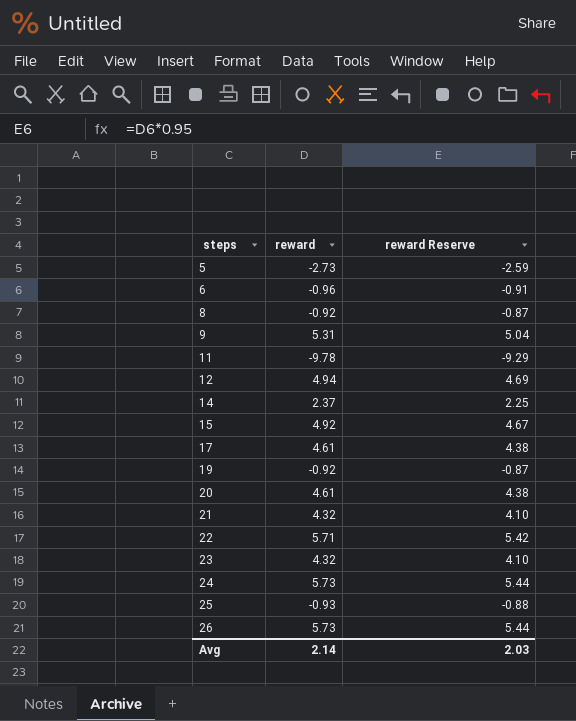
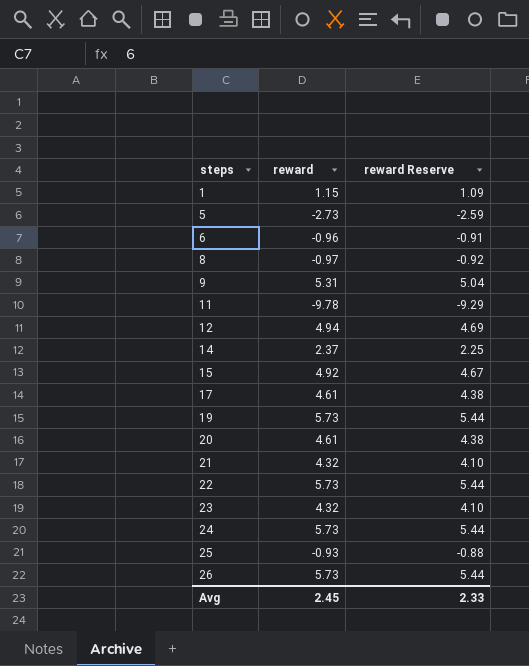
row 1: none -> 1.15 | 1.09
8 | reward: -0.92 -> -0.97
8 | reward Reserve: -0.87 -> -0.92
19 | reward: -0.92 -> 5.73
19 | reward Reserve: -0.87 -> 5.44
22 | reward: 5.71 -> 5.73
22 | reward Reserve: 5.42 -> 5.44
Avg | reward: 2.14 -> 2.45
Avg | reward Reserve: 2.03 -> 2.33

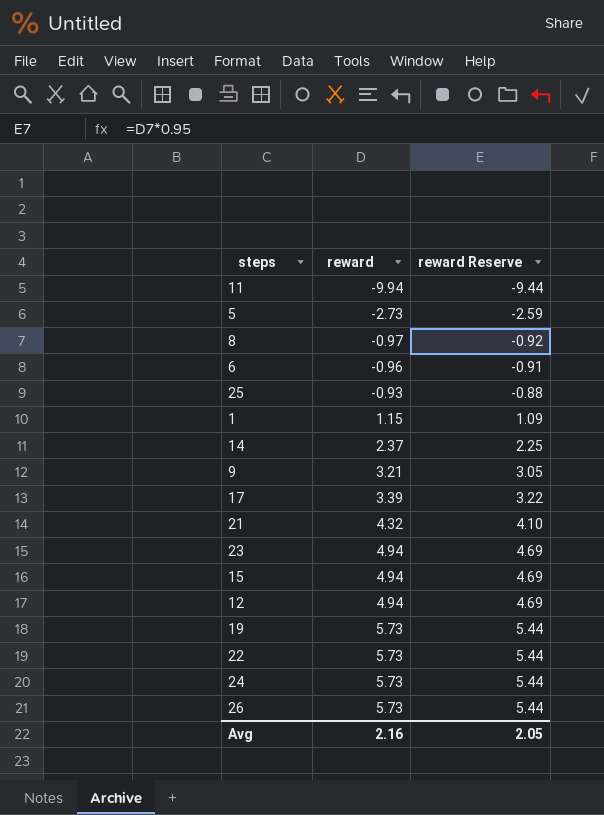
row order: steps ascending -> reward ascending
row 20: 4.61 | 4.38 -> none
11 | reward: -9.78 -> -9.94
11 | reward Reserve: -9.29 -> -9.44
9 | reward: 5.31 -> 3.21
9 | reward Reserve: 5.04 -> 3.05
17 | reward: 4.61 -> 3.39
17 | reward Reserve: 4.38 -> 3.22
23 | reward: 4.32 -> 4.94
23 | reward Reserve: 4.10 -> 4.69
15 | reward: 4.92 -> 4.94
15 | reward Reserve: 4.67 -> 4.69
Avg | reward: 2.45 -> 2.16
Avg | reward Reserve: 2.33 -> 2.05

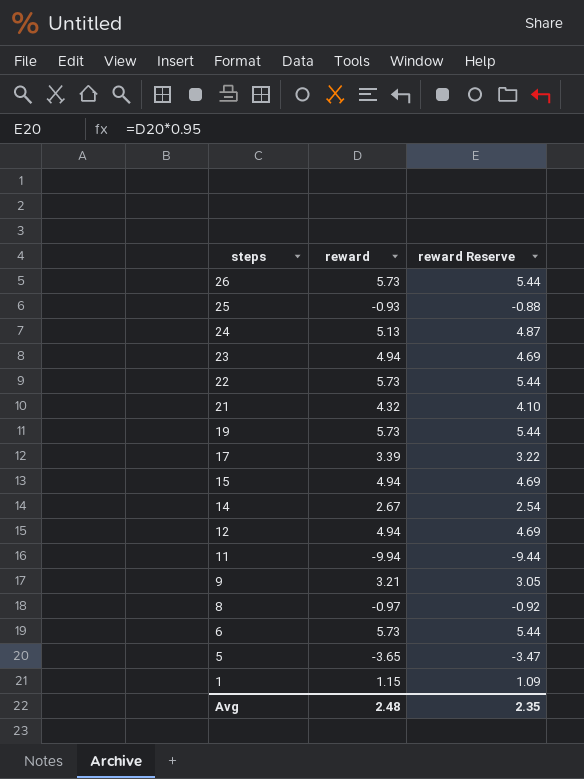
row order: reward ascending -> steps descending
24 | reward: 5.73 -> 5.13
24 | reward Reserve: 5.44 -> 4.87
14 | reward: 2.37 -> 2.67
14 | reward Reserve: 2.25 -> 2.54
6 | reward: -0.96 -> 5.73
6 | reward Reserve: -0.91 -> 5.44
5 | reward: -2.73 -> -3.65
5 | reward Reserve: -2.59 -> -3.47
Avg | reward: 2.16 -> 2.48
Avg | reward Reserve: 2.05 -> 2.35

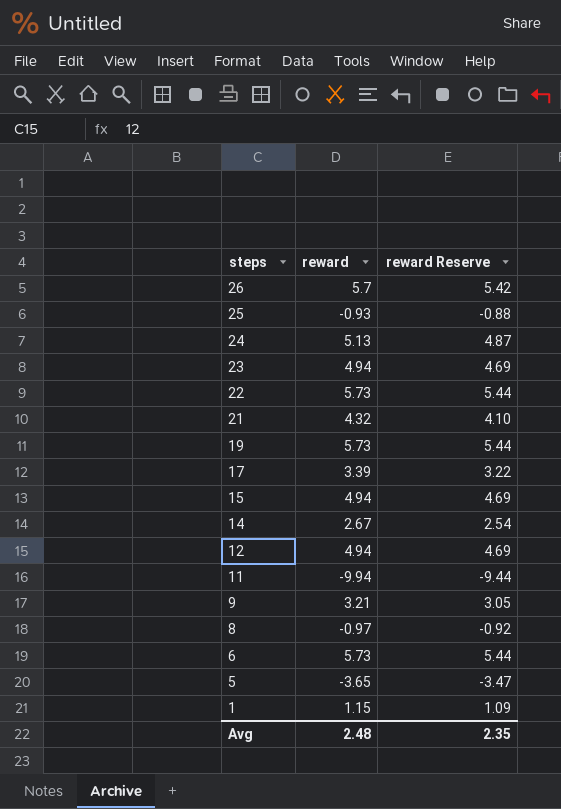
26 | reward: 5.73 -> 5.7
26 | reward Reserve: 5.44 -> 5.42

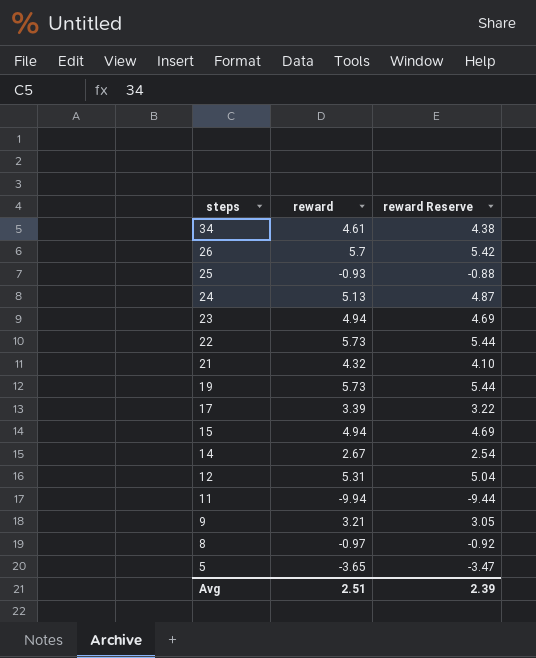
row 6: 5.73 | 5.44 -> none
row 1: 1.15 | 1.09 -> none
row 34: none -> 4.61 | 4.38
12 | reward: 4.94 -> 5.31
12 | reward Reserve: 4.69 -> 5.04
Avg | reward: 2.48 -> 2.51
Avg | reward Reserve: 2.35 -> 2.39

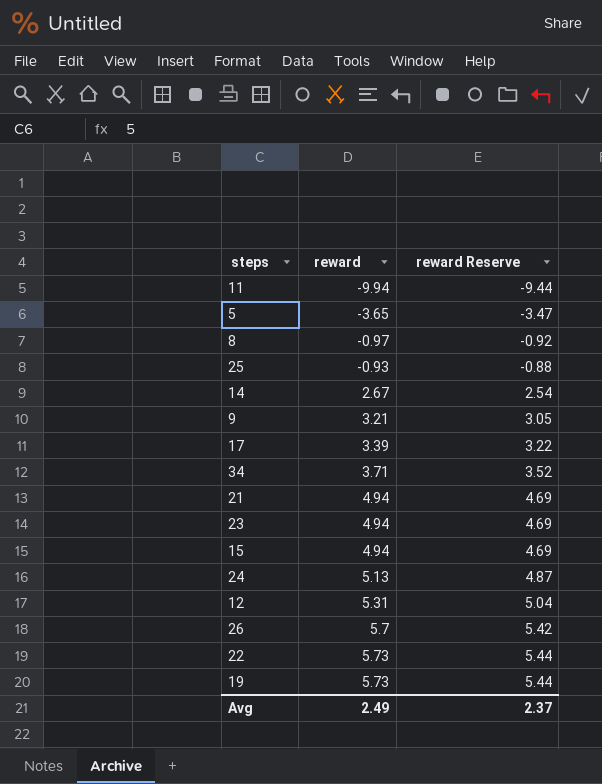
row order: steps descending -> reward ascending
34 | reward: 4.61 -> 3.71
34 | reward Reserve: 4.38 -> 3.52
21 | reward: 4.32 -> 4.94
21 | reward Reserve: 4.10 -> 4.69
Avg | reward: 2.51 -> 2.49
Avg | reward Reserve: 2.39 -> 2.37

